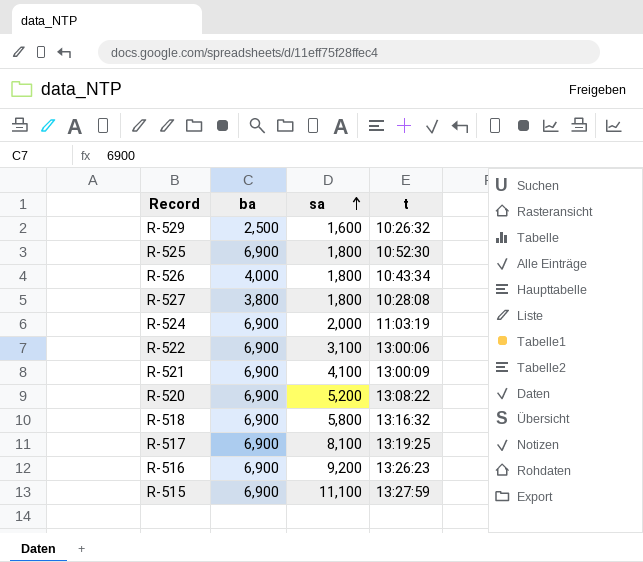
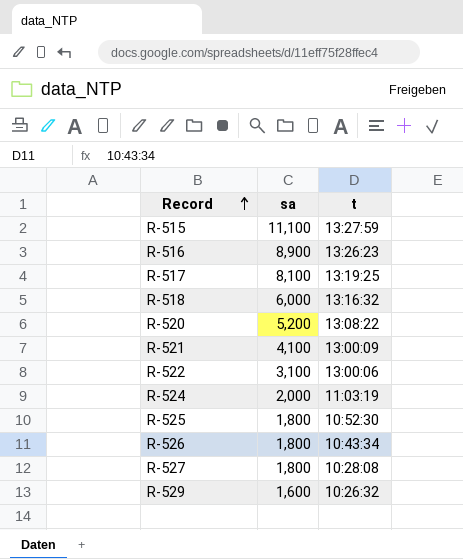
row order: sa ascending -> Record ascending
column ba | position: 2 -> none
R-516 | sa: 9,200 -> 8,900
R-518 | sa: 5,800 -> 6,000

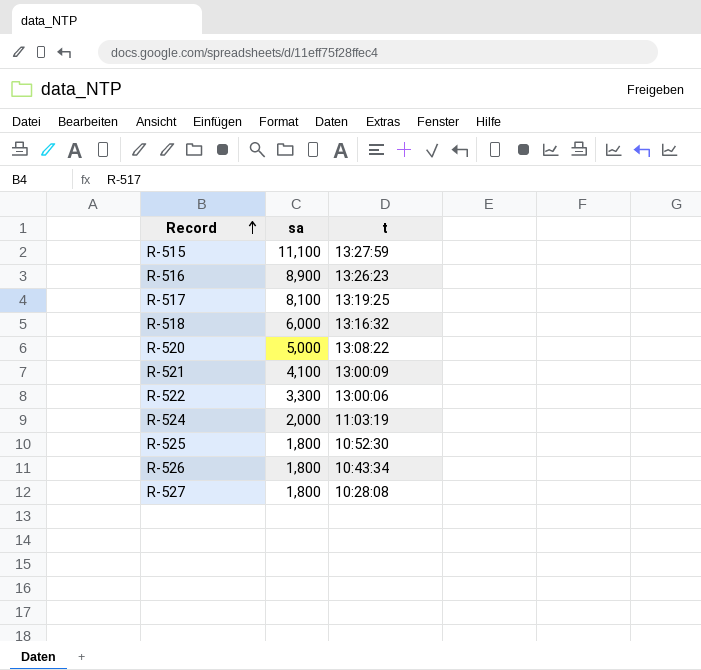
row R-529: 1,600 | 10:26:32 -> none
R-520 | sa: 5,200 -> 5,000
R-522 | sa: 3,100 -> 3,300

